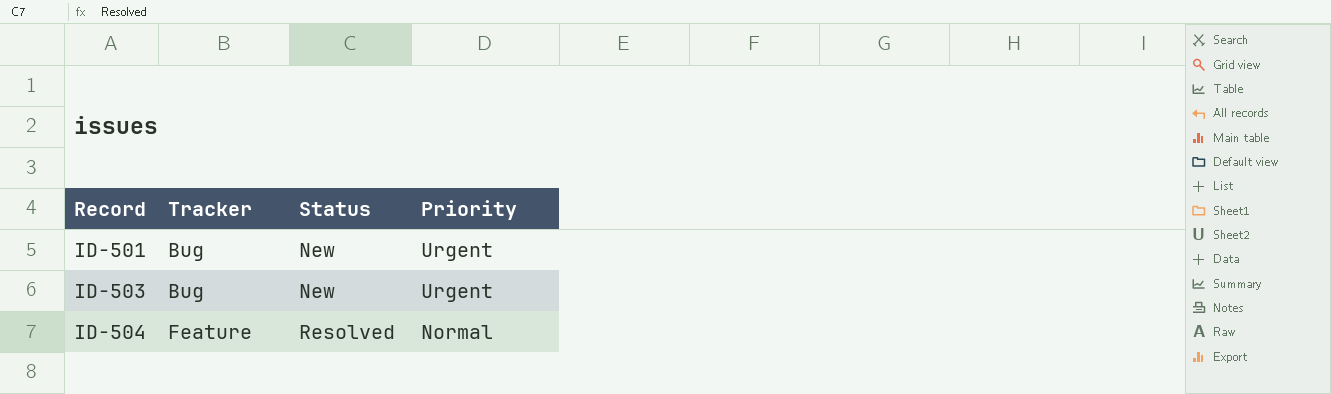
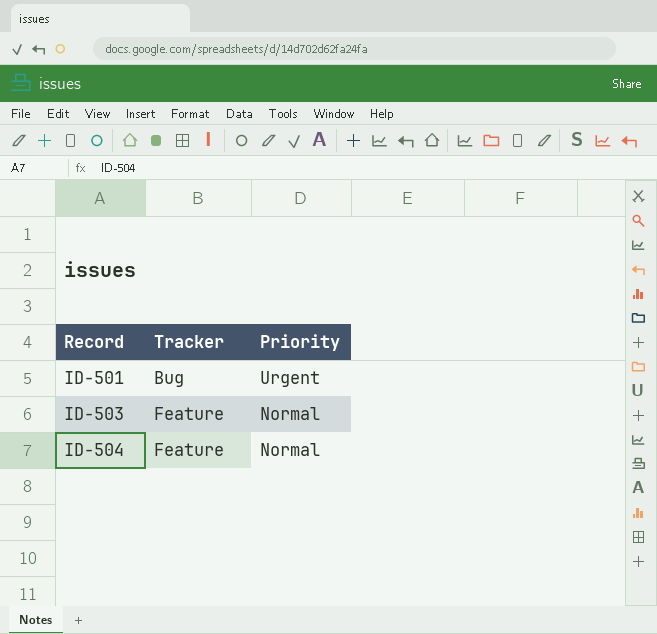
column Status | position: 3 -> none
ID-503 | Tracker: Bug -> Feature
ID-503 | Priority: Urgent -> Normal

